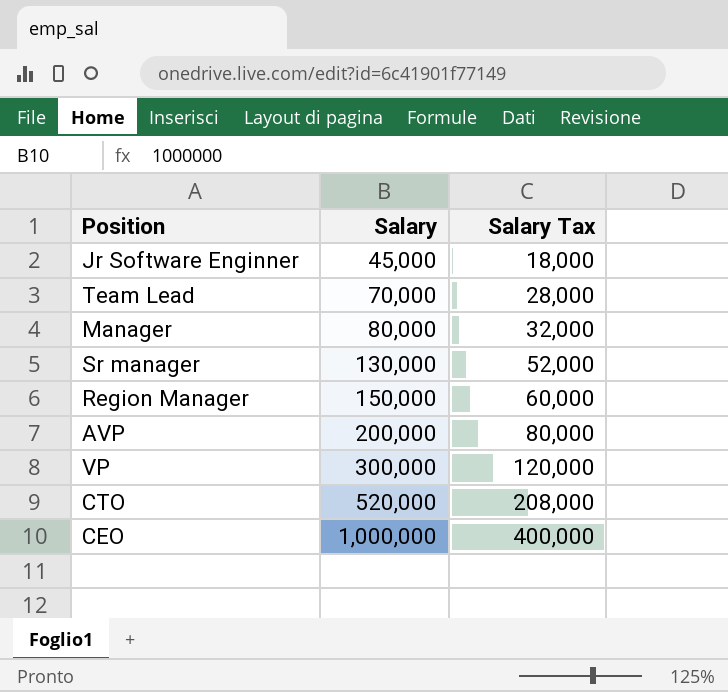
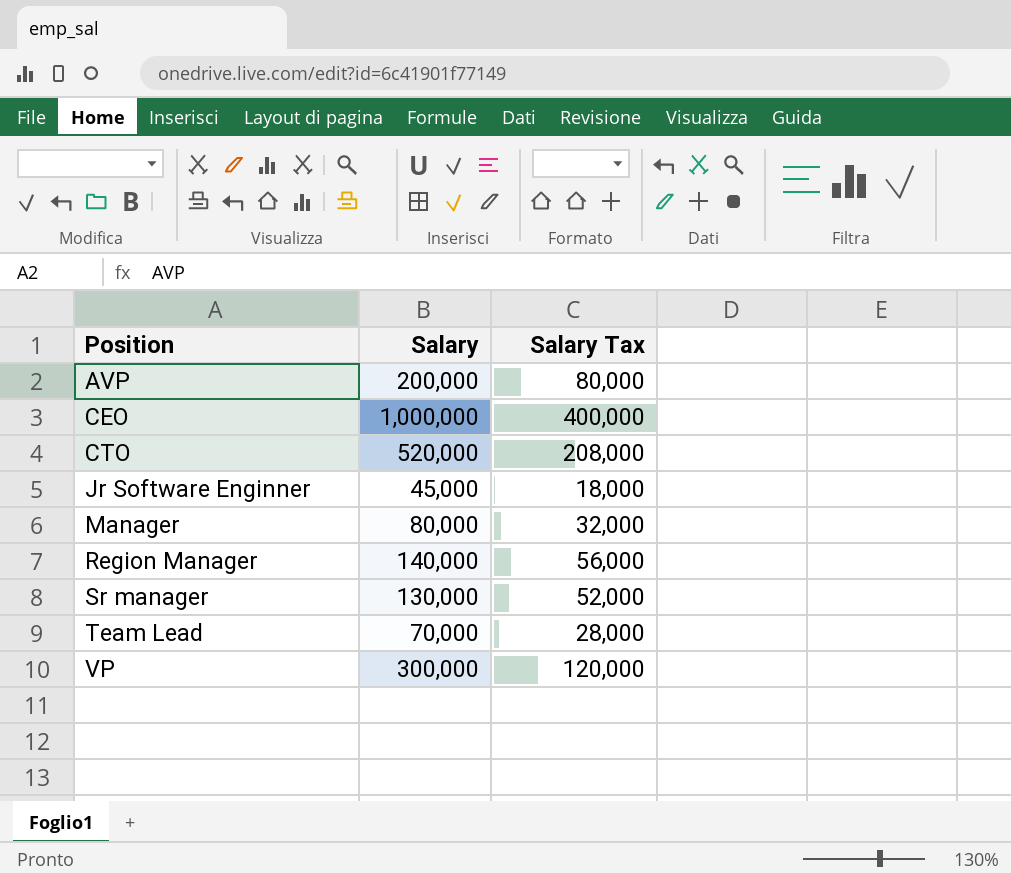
row order: Salary ascending -> Position ascending
Region Manager | Salary: 150,000 -> 140,000
Region Manager | Salary Tax: 60,000 -> 56,000

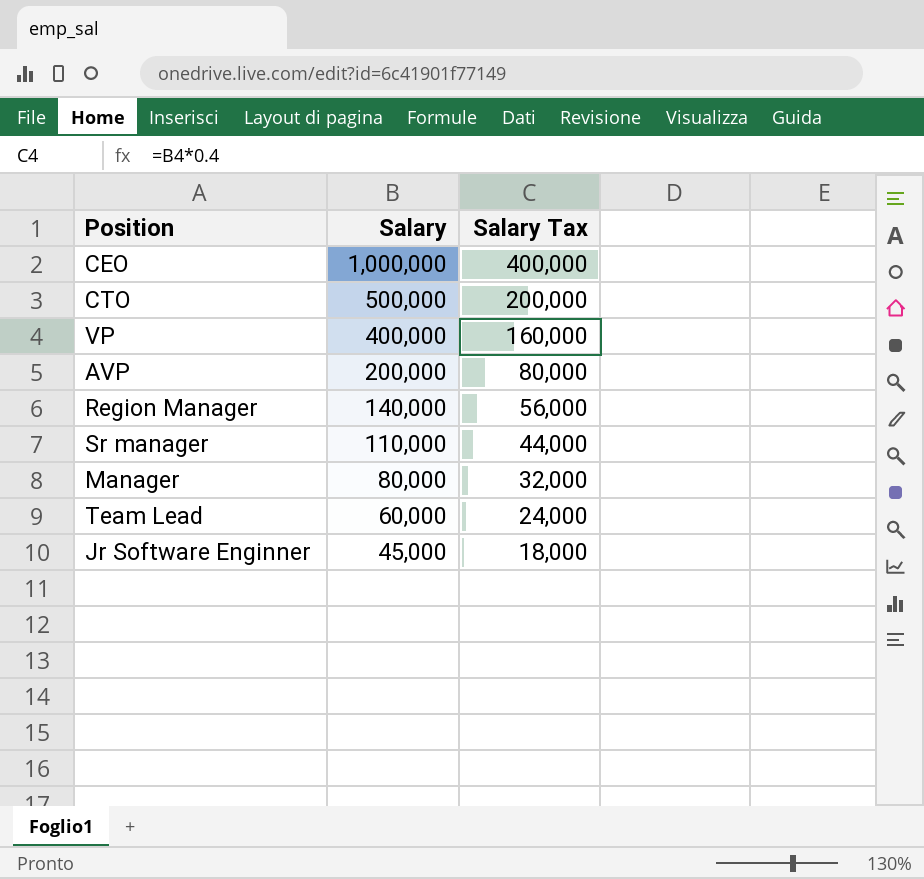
row order: Position ascending -> Salary descending
CTO | Salary: 520,000 -> 500,000
CTO | Salary Tax: 208,000 -> 200,000
VP | Salary: 300,000 -> 400,000
VP | Salary Tax: 120,000 -> 160,000
Sr manager | Salary: 130,000 -> 110,000
Sr manager | Salary Tax: 52,000 -> 44,000
Team Lead | Salary: 70,000 -> 60,000
Team Lead | Salary Tax: 28,000 -> 24,000

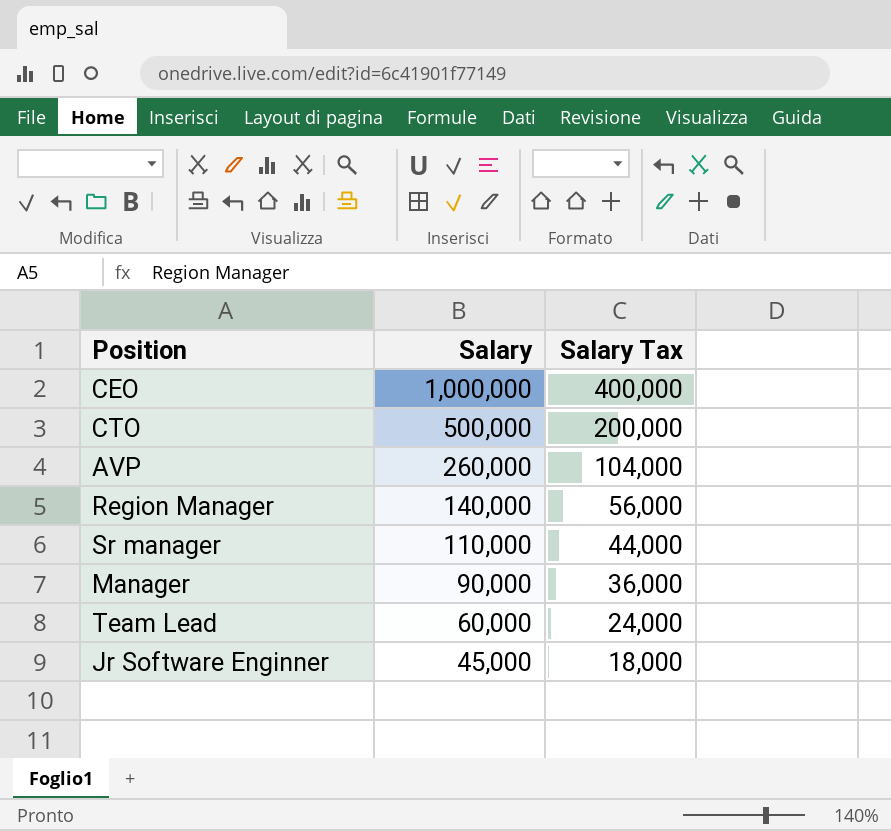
row VP: 400,000 | 160,000 -> none
AVP | Salary: 200,000 -> 260,000
AVP | Salary Tax: 80,000 -> 104,000
Manager | Salary: 80,000 -> 90,000
Manager | Salary Tax: 32,000 -> 36,000

